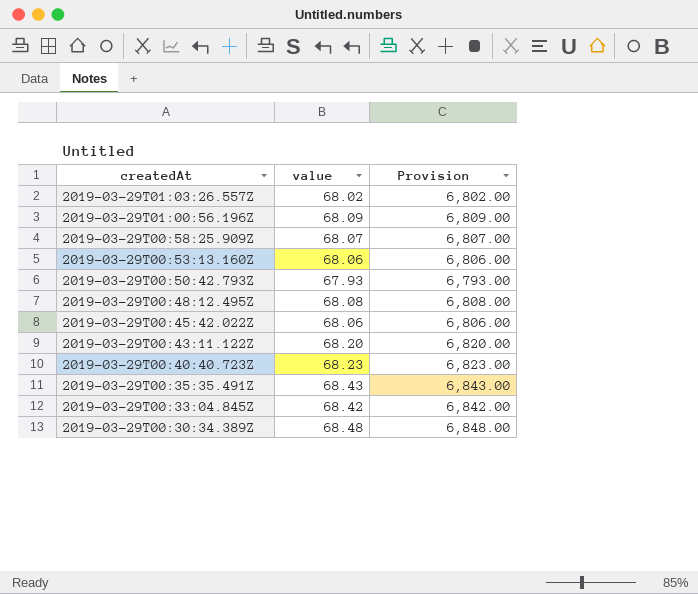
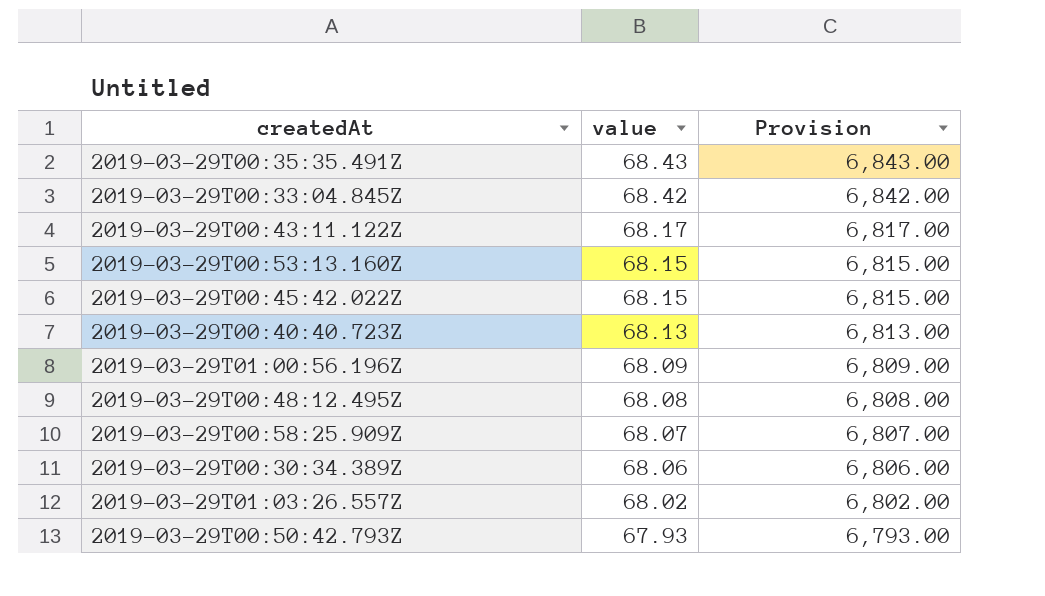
row order: createdAt descending -> value descending
2019-03-29T00:43:11.122Z | value: 68.20 -> 68.17
2019-03-29T00:43:11.122Z | Provision: 6,820.00 -> 6,817.00
2019-03-29T00:53:13.160Z | value: 68.06 -> 68.15
2019-03-29T00:53:13.160Z | Provision: 6,806.00 -> 6,815.00
2019-03-29T00:45:42.022Z | value: 68.06 -> 68.15
2019-03-29T00:45:42.022Z | Provision: 6,806.00 -> 6,815.00
2019-03-29T00:40:40.723Z | value: 68.23 -> 68.13
2019-03-29T00:40:40.723Z | Provision: 6,823.00 -> 6,813.00
2019-03-29T00:30:34.389Z | value: 68.48 -> 68.06
2019-03-29T00:30:34.389Z | Provision: 6,848.00 -> 6,806.00

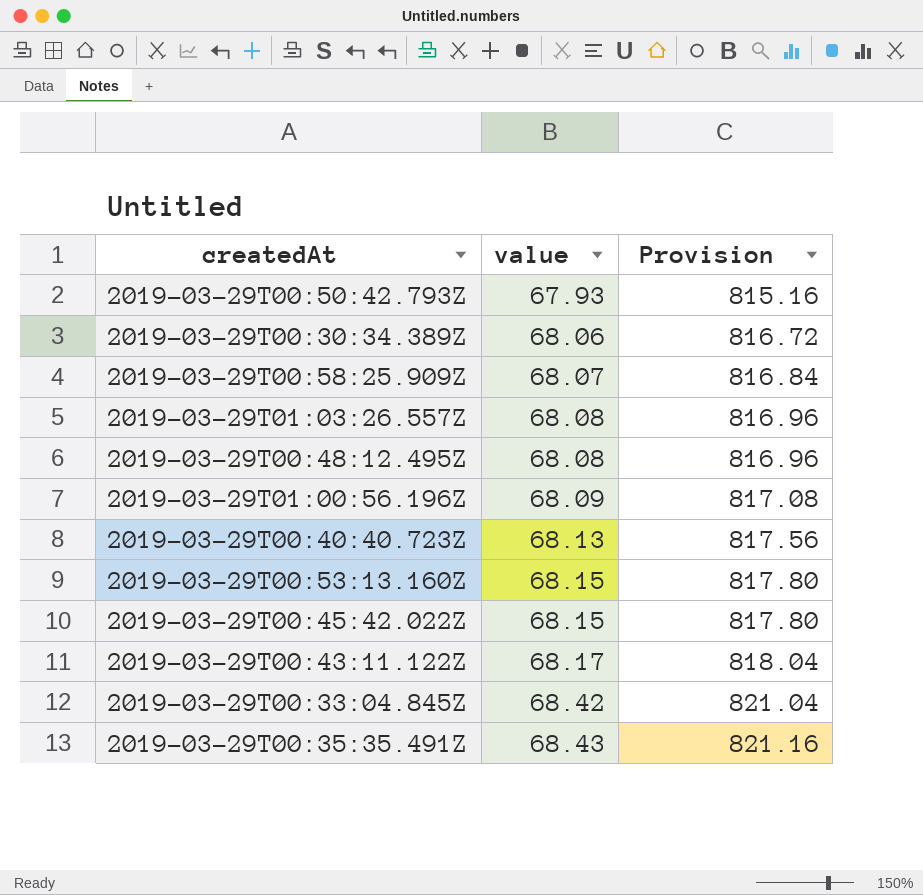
row order: value descending -> value ascending
column Provision | formula: [value] * 100 -> [value] * 12
2019-03-29T01:03:26.557Z | value: 68.02 -> 68.08

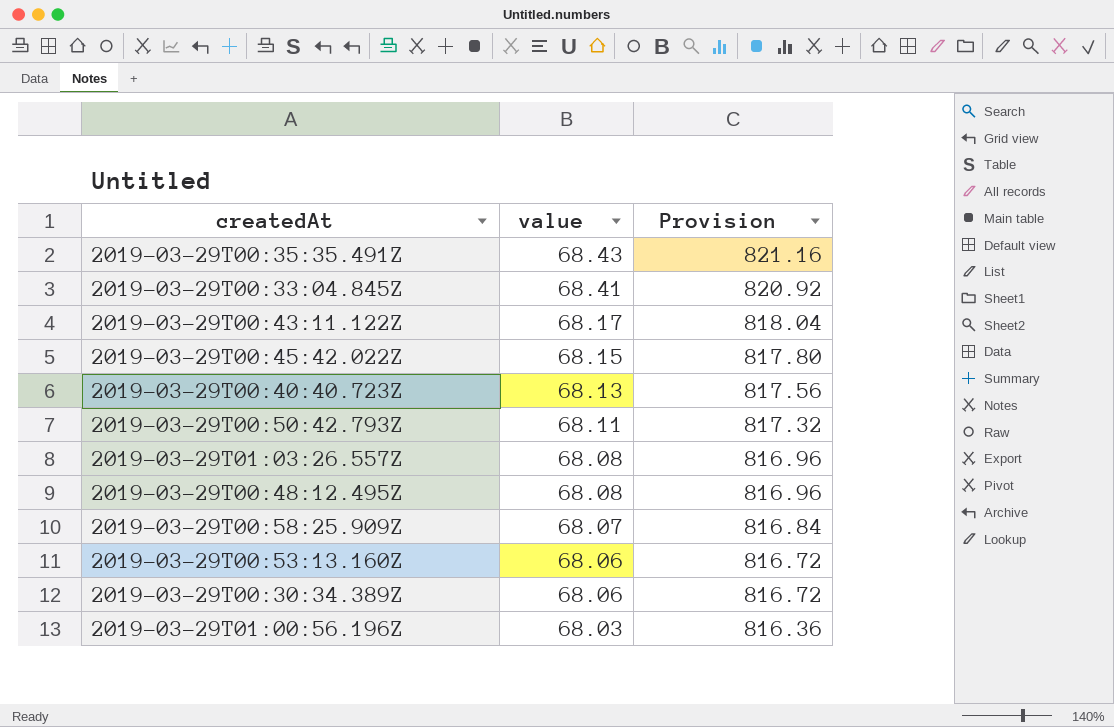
row order: value ascending -> value descending
2019-03-29T00:33:04.845Z | value: 68.42 -> 68.41
2019-03-29T00:33:04.845Z | Provision: 821.04 -> 820.92
2019-03-29T00:50:42.793Z | value: 67.93 -> 68.11
2019-03-29T00:50:42.793Z | Provision: 815.16 -> 817.32
2019-03-29T00:53:13.160Z | value: 68.15 -> 68.06
2019-03-29T00:53:13.160Z | Provision: 817.80 -> 816.72
2019-03-29T01:00:56.196Z | value: 68.09 -> 68.03
2019-03-29T01:00:56.196Z | Provision: 817.08 -> 816.36

